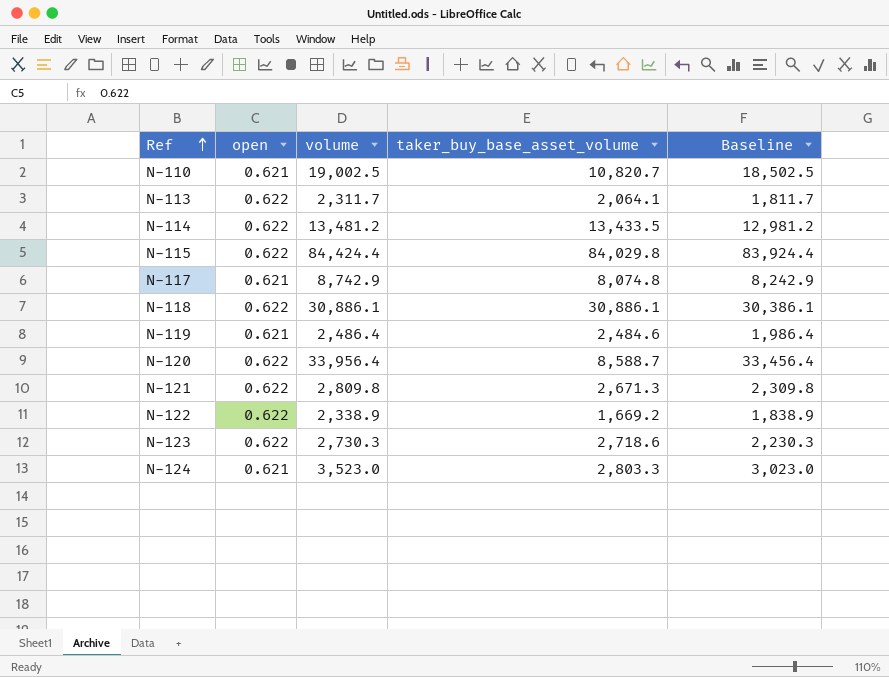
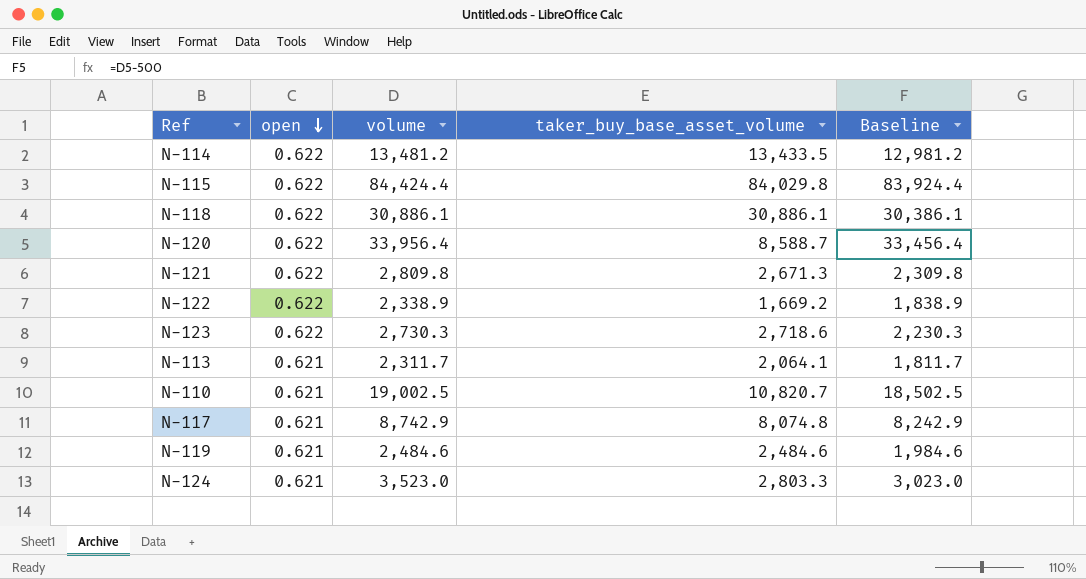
row order: Ref ascending -> open descending
N-113 | open: 0.622 -> 0.621
N-119 | volume: 2,486.4 -> 2,484.6
N-119 | Baseline: 1,986.4 -> 1,984.6

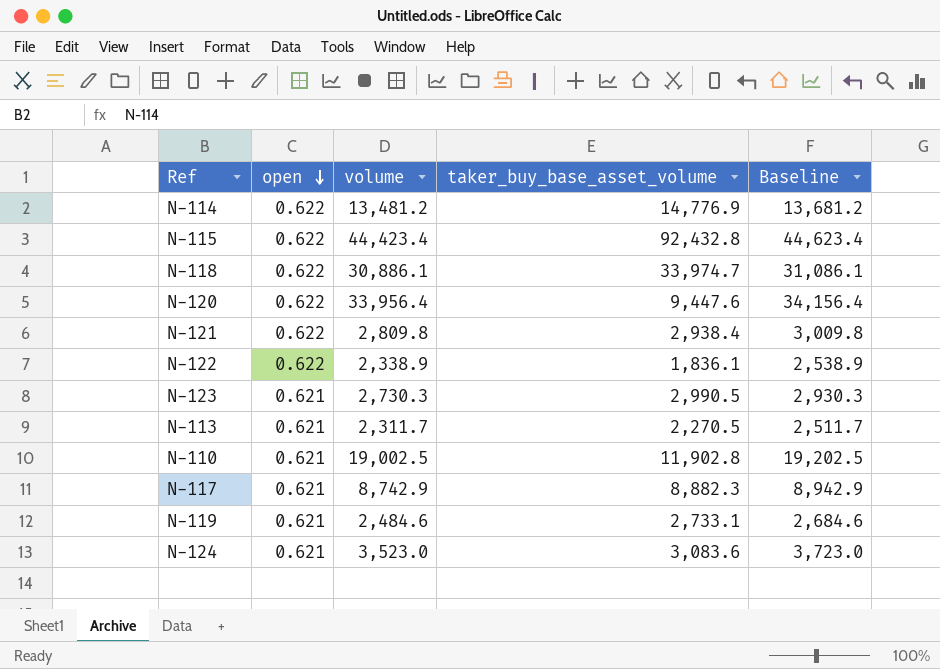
column Baseline | formula: [volume] - 500 -> [volume] + 200
N-114 | taker_buy_base_asset_volume: 13,433.5 -> 14,776.9
N-115 | volume: 84,424.4 -> 44,423.4
N-115 | taker_buy_base_asset_volume: 84,029.8 -> 92,432.8
N-118 | taker_buy_base_asset_volume: 30,886.1 -> 33,974.7
N-120 | taker_buy_base_asset_volume: 8,588.7 -> 9,447.6
N-121 | taker_buy_base_asset_volume: 2,671.3 -> 2,938.4
N-122 | taker_buy_base_asset_volume: 1,669.2 -> 1,836.1
N-123 | open: 0.622 -> 0.621
N-123 | taker_buy_base_asset_volume: 2,718.6 -> 2,990.5
N-113 | taker_buy_base_asset_volume: 2,064.1 -> 2,270.5
N-110 | taker_buy_base_asset_volume: 10,820.7 -> 11,902.8
N-117 | taker_buy_base_asset_volume: 8,074.8 -> 8,882.3
N-119 | taker_buy_base_asset_volume: 2,484.6 -> 2,733.1
N-124 | taker_buy_base_asset_volume: 2,803.3 -> 3,083.6

